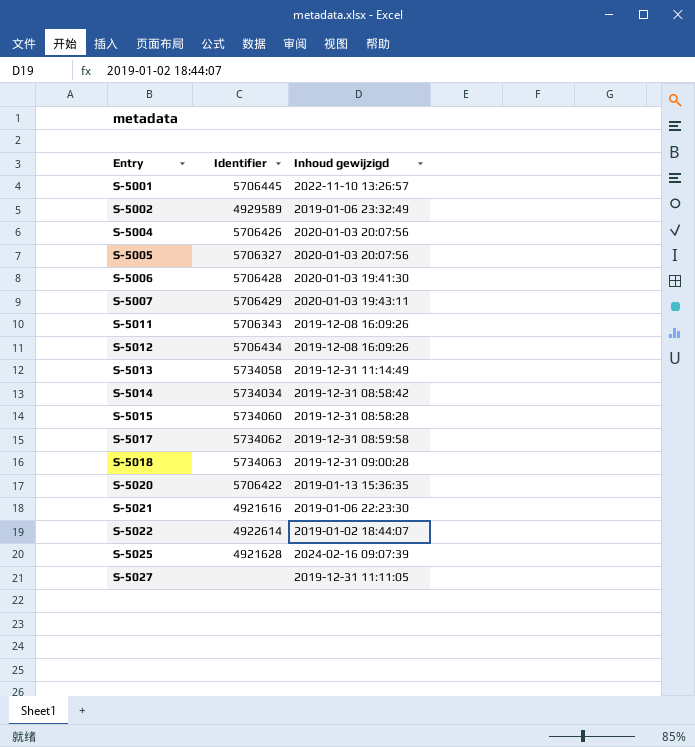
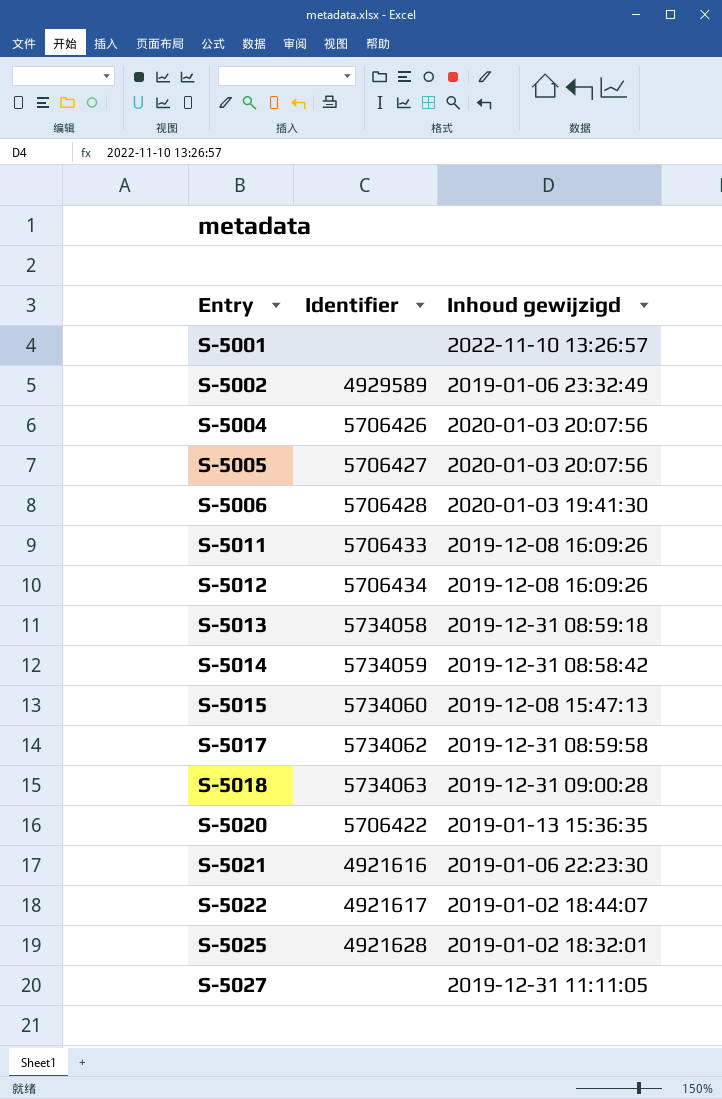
row S-5007: 5706429 | 2020-01-03 19:43:11 -> none
S-5001 | Identifier: 5706445 -> none
S-5005 | Identifier: 5706327 -> 5706427
S-5011 | Identifier: 5706343 -> 5706433
S-5013 | Inhoud gewijzigd: 2019-12-31 11:14:49 -> 2019-12-31 08:59:18
S-5014 | Identifier: 5734034 -> 5734059
S-5015 | Inhoud gewijzigd: 2019-12-31 08:58:28 -> 2019-12-08 15:47:13
S-5022 | Identifier: 4922614 -> 4921617
S-5025 | Inhoud gewijzigd: 2024-02-16 09:07:39 -> 2019-01-02 18:32:01

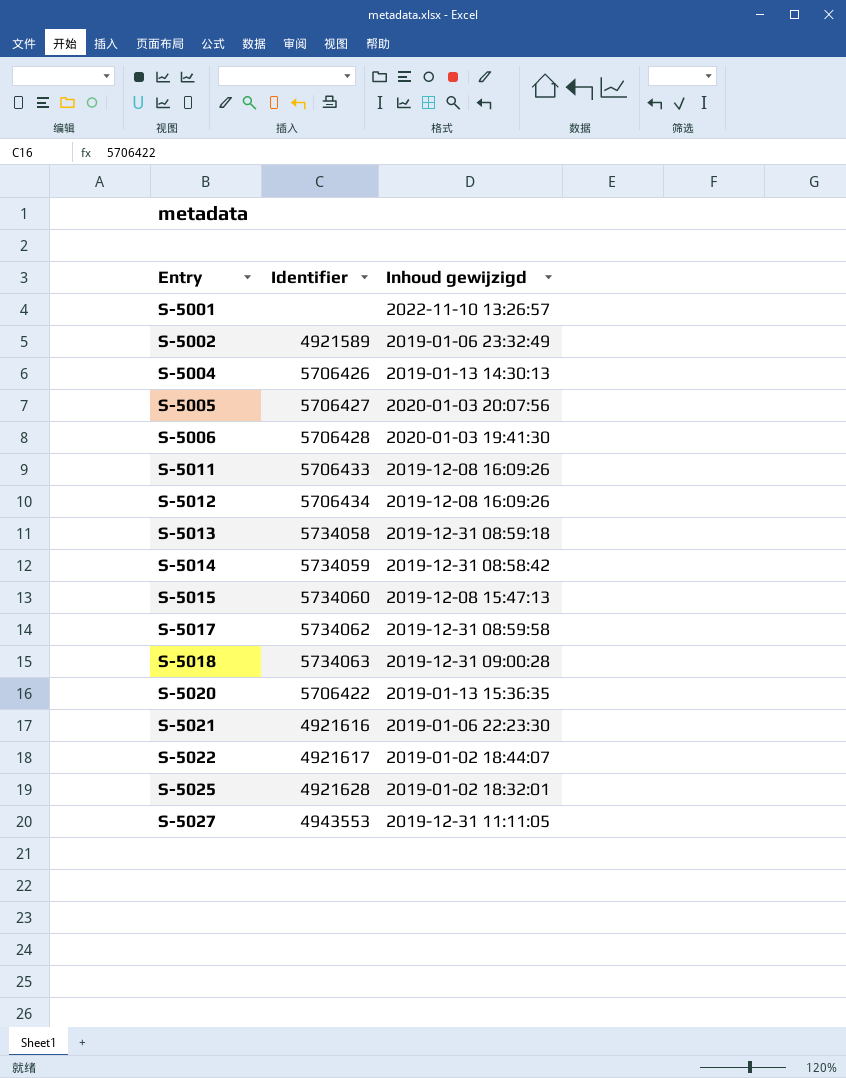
S-5002 | Identifier: 4929589 -> 4921589
S-5004 | Inhoud gewijzigd: 2020-01-03 20:07:56 -> 2019-01-13 14:30:13
S-5027 | Identifier: none -> 4943553

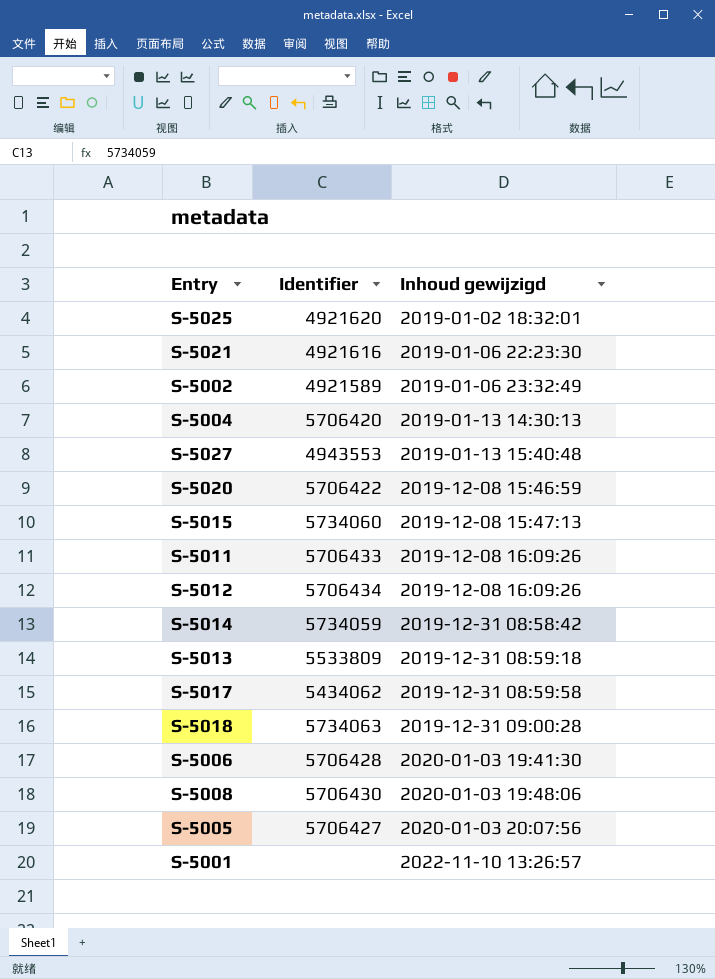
row order: Entry ascending -> Inhoud gewijzigd ascending
row S-5022: 4921617 | 2019-01-02 18:44:07 -> none
S-5025 | Identifier: 4921628 -> 4921620
S-5004 | Identifier: 5706426 -> 5706420
S-5027 | Inhoud gewijzigd: 2019-12-31 11:11:05 -> 2019-01-13 15:40:48
S-5020 | Inhoud gewijzigd: 2019-01-13 15:36:35 -> 2019-12-08 15:46:59
S-5013 | Identifier: 5734058 -> 5533809
S-5017 | Identifier: 5734062 -> 5434062
row S-5008: none -> 5706430 | 2020-01-03 19:48:06

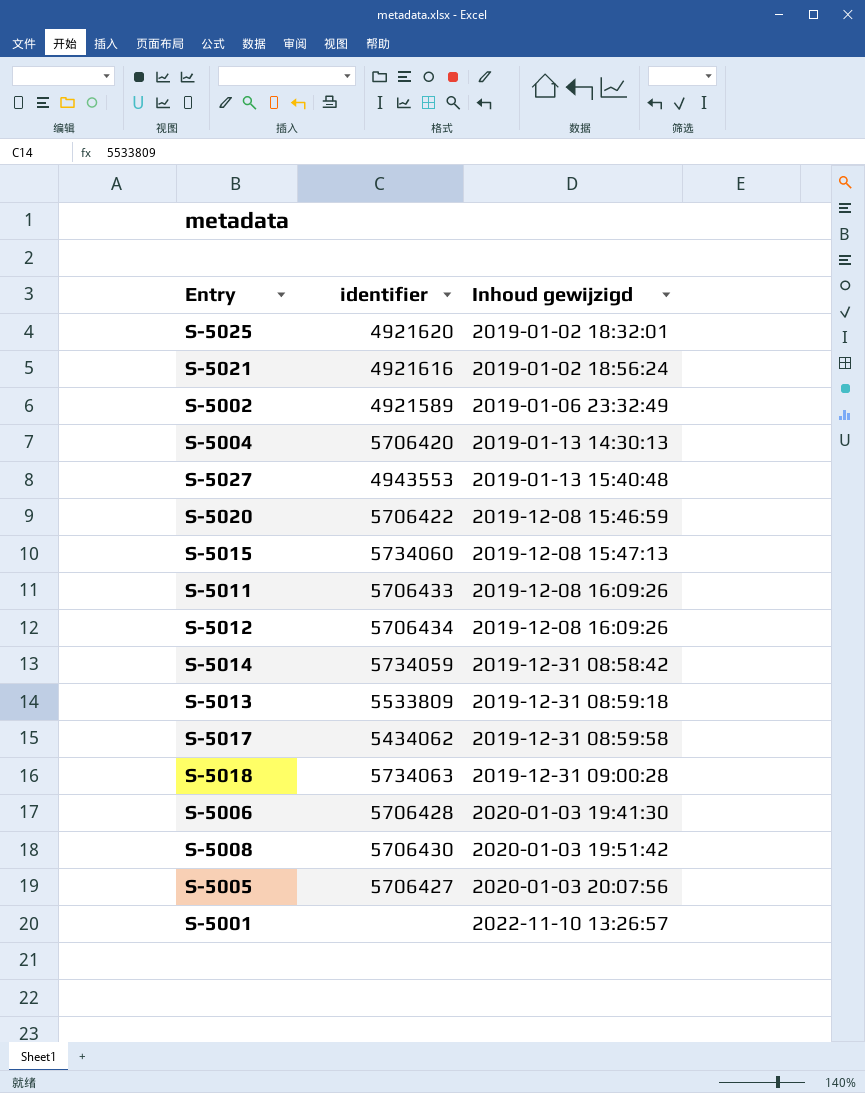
column name: Identifier -> identifier
S-5021 | Inhoud gewijzigd: 2019-01-06 22:23:30 -> 2019-01-02 18:56:24
S-5008 | Inhoud gewijzigd: 2020-01-03 19:48:06 -> 2020-01-03 19:51:42

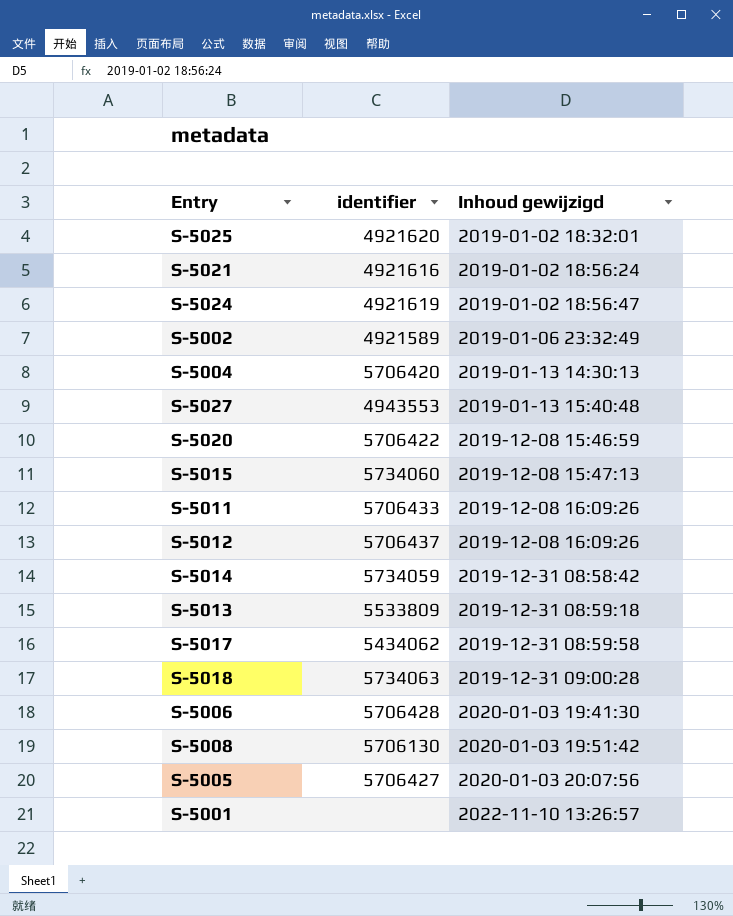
row S-5024: none -> 4921619 | 2019-01-02 18:56:47
S-5012 | identifier: 5706434 -> 5706437
S-5008 | identifier: 5706430 -> 5706130

